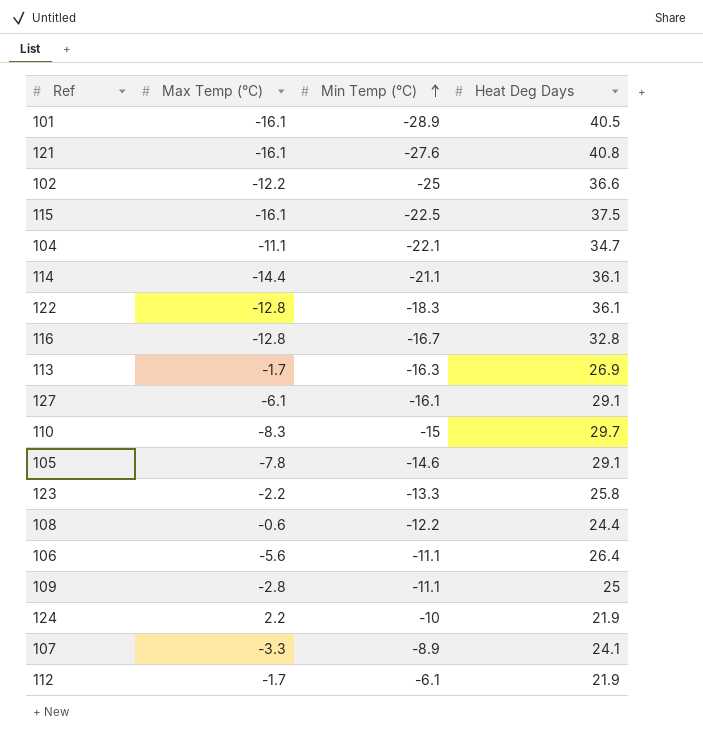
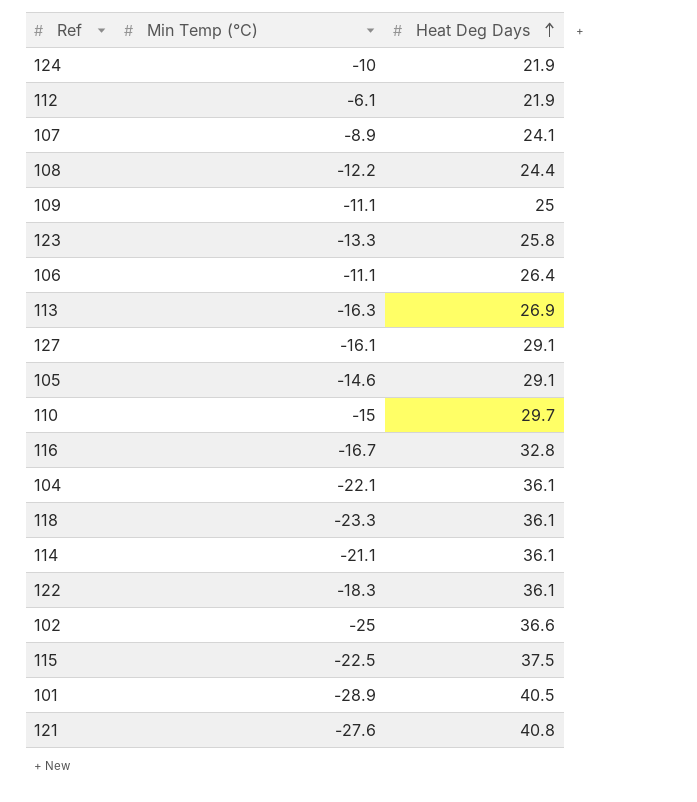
row order: Min Temp (°C) ascending -> Heat Deg Days ascending
column Max Temp (°C) | position: 2 -> none
104 | Heat Deg Days: 34.7 -> 36.1
row 118: none -> -23.3 | 36.1

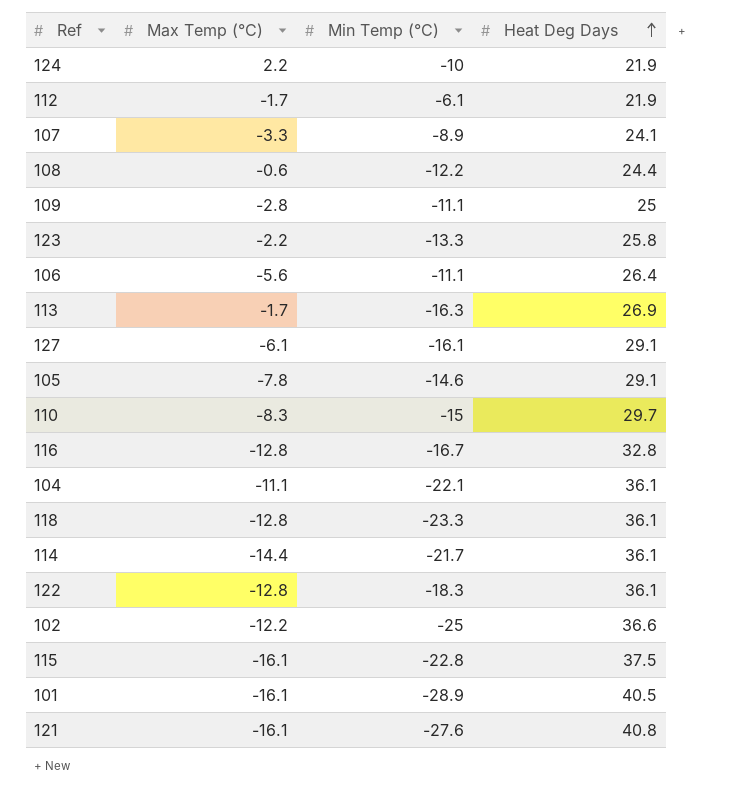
column Max Temp (°C) | position: none -> 2
114 | Min Temp (°C): -21.1 -> -21.7
115 | Min Temp (°C): -22.5 -> -22.8

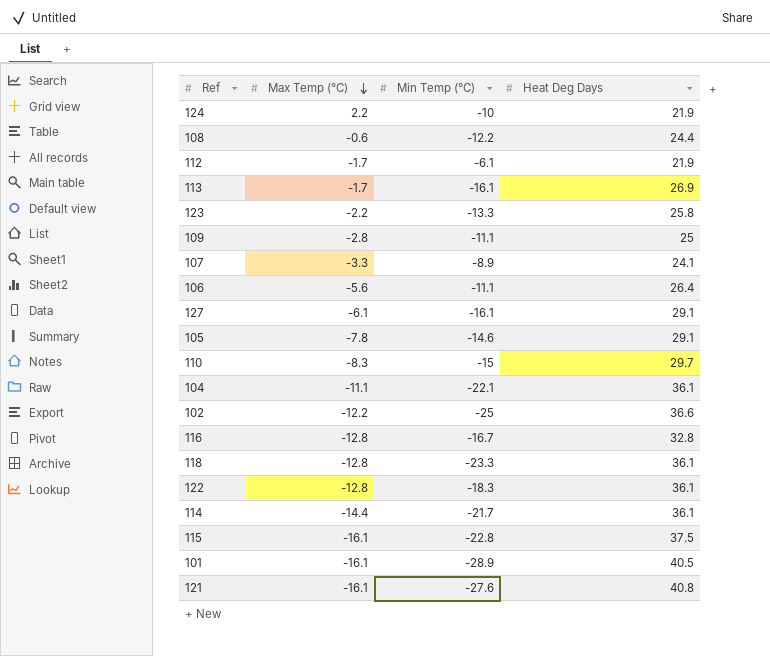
row order: Heat Deg Days ascending -> Max Temp (°C) descending
113 | Min Temp (°C): -16.3 -> -16.1

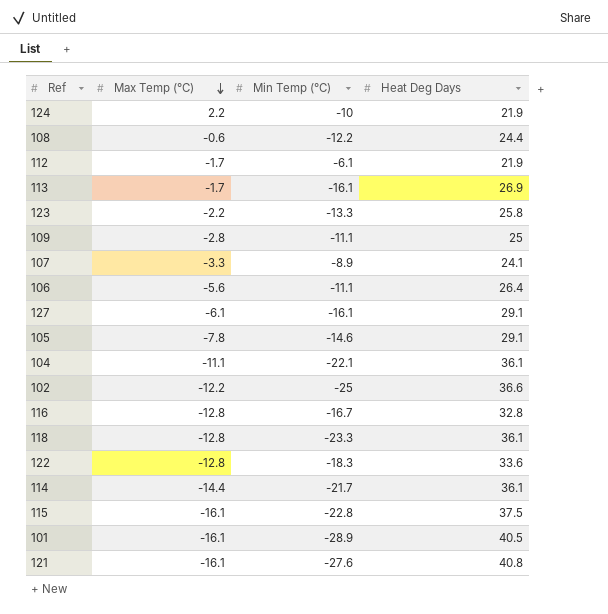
row 110: -8.3 | -15 | 29.7 -> none
122 | Heat Deg Days: 36.1 -> 33.6

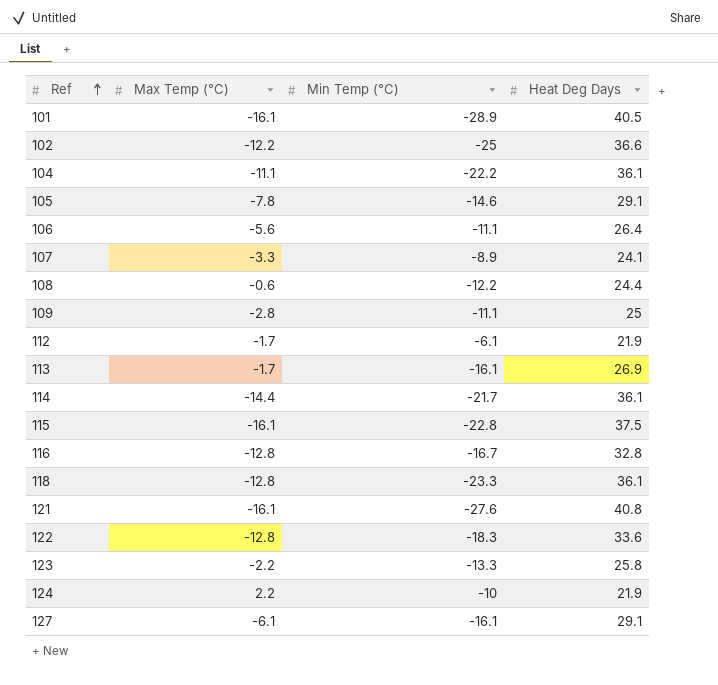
row order: Max Temp (°C) descending -> Ref ascending
104 | Min Temp (°C): -22.1 -> -22.2

